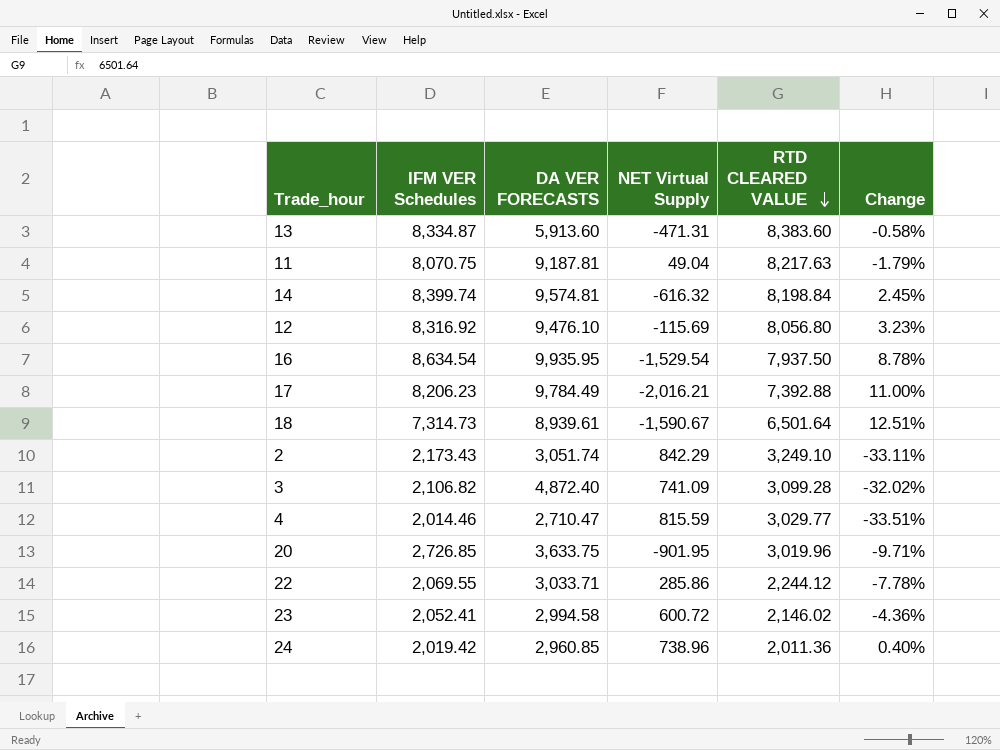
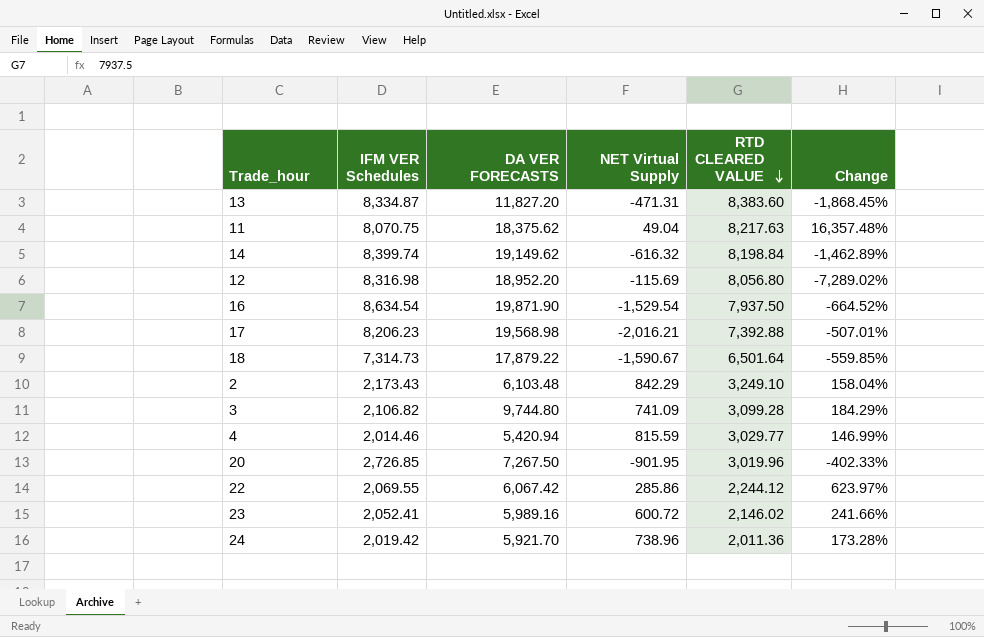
column Change | formula: ([IFM VER Schedules] - [RTD CLEARED VALUE]) / [RTD CLEARED VALUE] -> ([IFM VER Schedules] - [NET Virtual Supply]) / [NET Virtual Supply]
13 | DA VER FORECASTS: 5,913.60 -> 11,827.20
11 | DA VER FORECASTS: 9,187.81 -> 18,375.62
14 | DA VER FORECASTS: 9,574.81 -> 19,149.62
12 | IFM VER Schedules: 8,316.92 -> 8,316.98
12 | DA VER FORECASTS: 9,476.10 -> 18,952.20
16 | DA VER FORECASTS: 9,935.95 -> 19,871.90
17 | DA VER FORECASTS: 9,784.49 -> 19,568.98
18 | DA VER FORECASTS: 8,939.61 -> 17,879.22
2 | DA VER FORECASTS: 3,051.74 -> 6,103.48
3 | DA VER FORECASTS: 4,872.40 -> 9,744.80
4 | DA VER FORECASTS: 2,710.47 -> 5,420.94
20 | DA VER FORECASTS: 3,633.75 -> 7,267.50
22 | DA VER FORECASTS: 3,033.71 -> 6,067.42
23 | DA VER FORECASTS: 2,994.58 -> 5,989.16
24 | DA VER FORECASTS: 2,960.85 -> 5,921.70

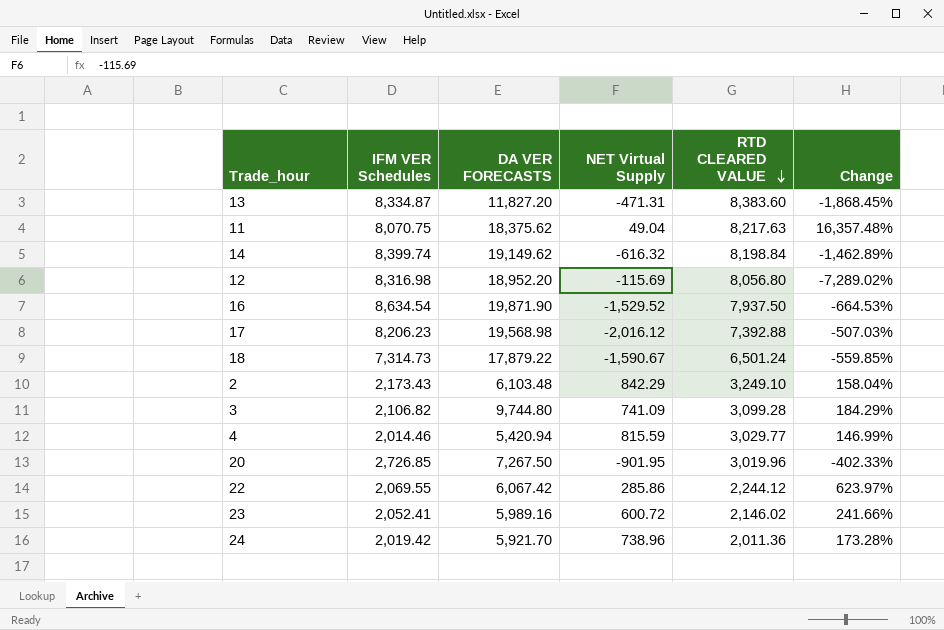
16 | NET Virtual Supply: -1,529.54 -> -1,529.52
16 | Change: -664.52% -> -664.53%
17 | NET Virtual Supply: -2,016.21 -> -2,016.12
17 | Change: -507.01% -> -507.03%
18 | RTD CLEARED VALUE: 6,501.64 -> 6,501.24

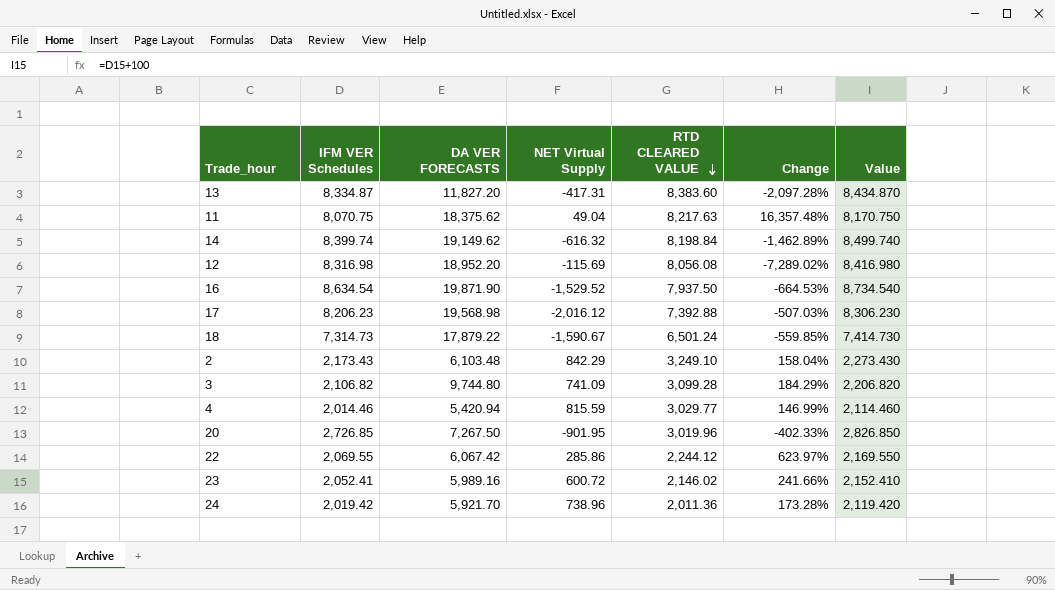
column Value | formula: none -> [IFM VER Schedules] + 100
13 | NET Virtual Supply: -471.31 -> -417.31
13 | Change: -1,868.45% -> -2,097.28%
12 | RTD CLEARED VALUE: 8,056.80 -> 8,056.08

